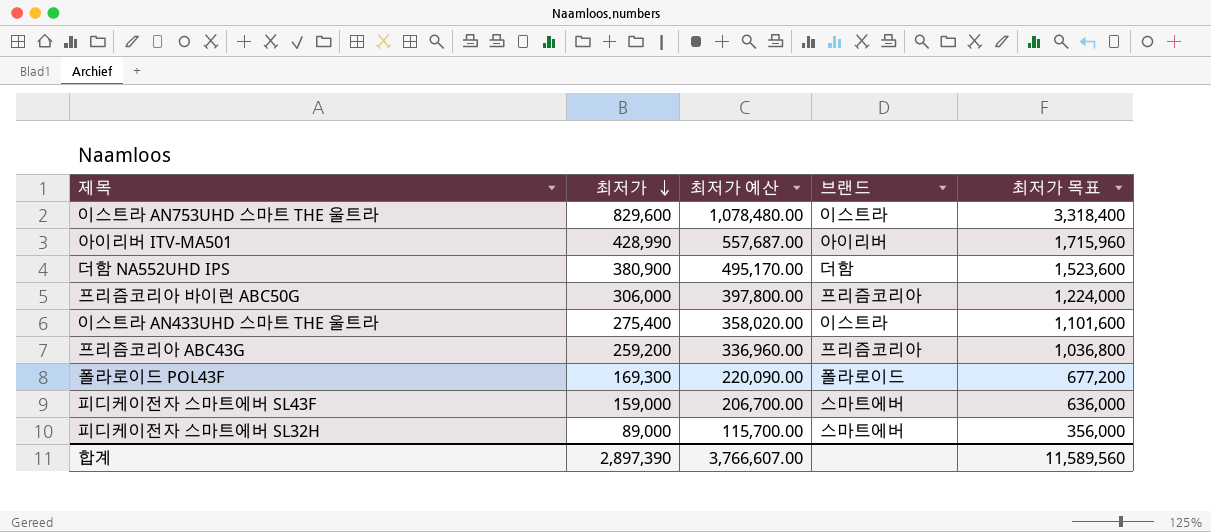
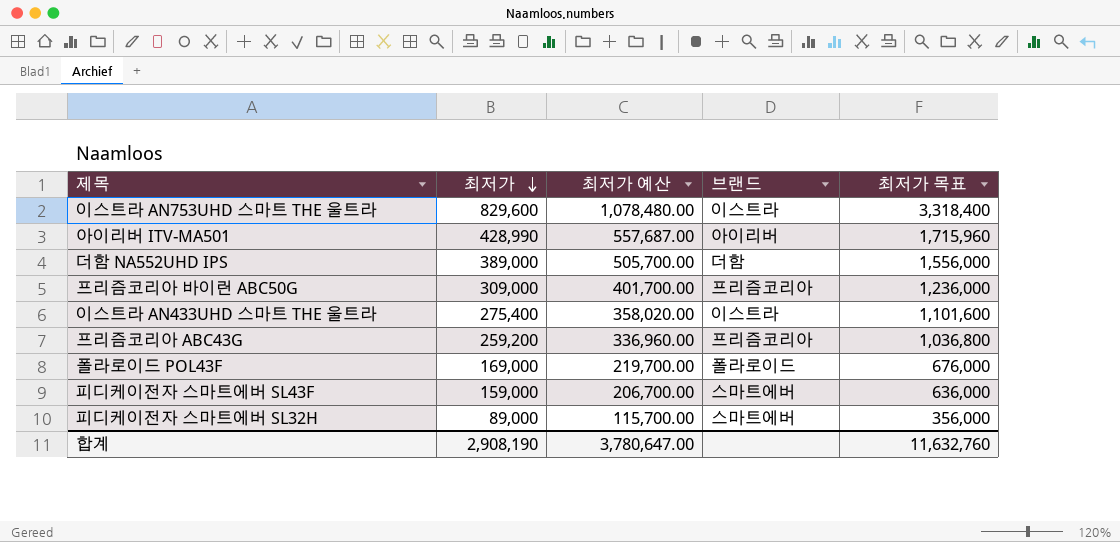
더함 NA552UHD IPS | 최저가: 380,900 -> 389,000
더함 NA552UHD IPS | 최저가 예산: 495,170.00 -> 505,700.00
더함 NA552UHD IPS | 최저가 목표: 1,523,600 -> 1,556,000
프리즘코리아 바이런 ABC50G | 최저가: 306,000 -> 309,000
프리즘코리아 바이런 ABC50G | 최저가 예산: 397,800.00 -> 401,700.00
프리즘코리아 바이런 ABC50G | 최저가 목표: 1,224,000 -> 1,236,000
폴라로이드 POL43F | 최저가: 169,300 -> 169,000
폴라로이드 POL43F | 최저가 예산: 220,090.00 -> 219,700.00
폴라로이드 POL43F | 최저가 목표: 677,200 -> 676,000
합계 | 최저가: 2,897,390 -> 2,908,190
합계 | 최저가 예산: 3,766,607.00 -> 3,780,647.00
합계 | 최저가 목표: 11,589,560 -> 11,632,760

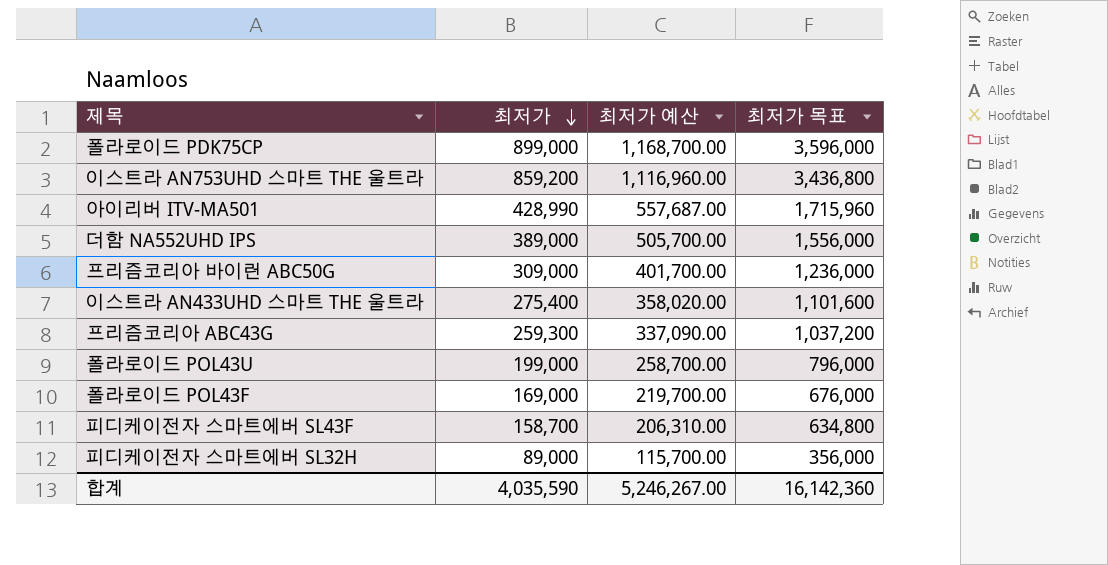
column 브랜드 | position: 4 -> none
row 폴라로이드 PDK75CP: none -> 899,000 | 1,168,700.00 | 3,596,000
이스트라 AN753UHD 스마트 THE 울트라 | 최저가: 829,600 -> 859,200
이스트라 AN753UHD 스마트 THE 울트라 | 최저가 예산: 1,078,480.00 -> 1,116,960.00
이스트라 AN753UHD 스마트 THE 울트라 | 최저가 목표: 3,318,400 -> 3,436,800
프리즘코리아 ABC43G | 최저가: 259,200 -> 259,300
프리즘코리아 ABC43G | 최저가 예산: 336,960.00 -> 337,090.00
프리즘코리아 ABC43G | 최저가 목표: 1,036,800 -> 1,037,200
row 폴라로이드 POL43U: none -> 199,000 | 258,700.00 | 796,000
피디케이전자 스마트에버 SL43F | 최저가: 159,000 -> 158,700
피디케이전자 스마트에버 SL43F | 최저가 예산: 206,700.00 -> 206,310.00
피디케이전자 스마트에버 SL43F | 최저가 목표: 636,000 -> 634,800
합계 | 최저가: 2,908,190 -> 4,035,590
합계 | 최저가 예산: 3,780,647.00 -> 5,246,267.00
합계 | 최저가 목표: 11,632,760 -> 16,142,360

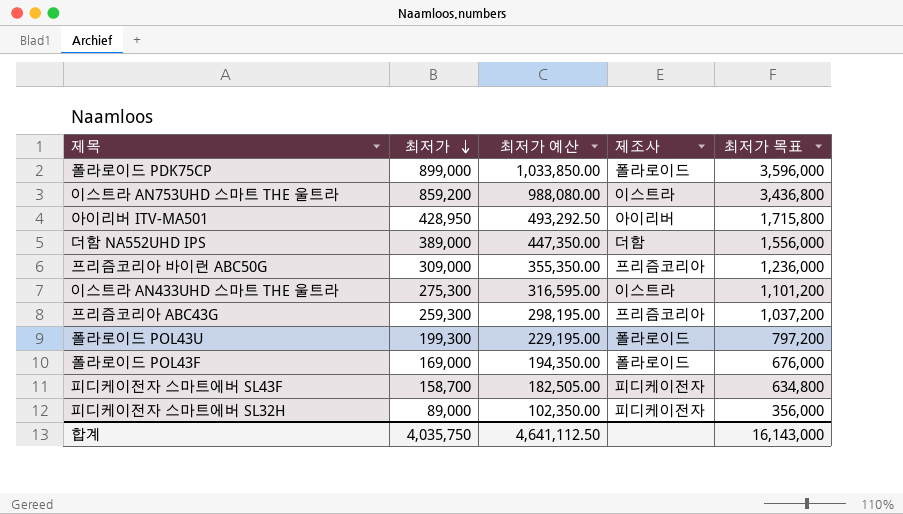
column 최저가 예산 | formula: [최저가] * 1.3 -> [최저가] * 1.15
column 제조사 | position: none -> 4
아이리버 ITV-MA501 | 최저가: 428,990 -> 428,950
아이리버 ITV-MA501 | 최저가 목표: 1,715,960 -> 1,715,800
이스트라 AN433UHD 스마트 THE 울트라 | 최저가: 275,400 -> 275,300
이스트라 AN433UHD 스마트 THE 울트라 | 최저가 목표: 1,101,600 -> 1,101,200
폴라로이드 POL43U | 최저가: 199,000 -> 199,300
폴라로이드 POL43U | 최저가 목표: 796,000 -> 797,200
합계 | 최저가: 4,035,590 -> 4,035,750
합계 | 최저가 예산: 5,246,267.00 -> 4,641,112.50
합계 | 최저가 목표: 16,142,360 -> 16,143,000

